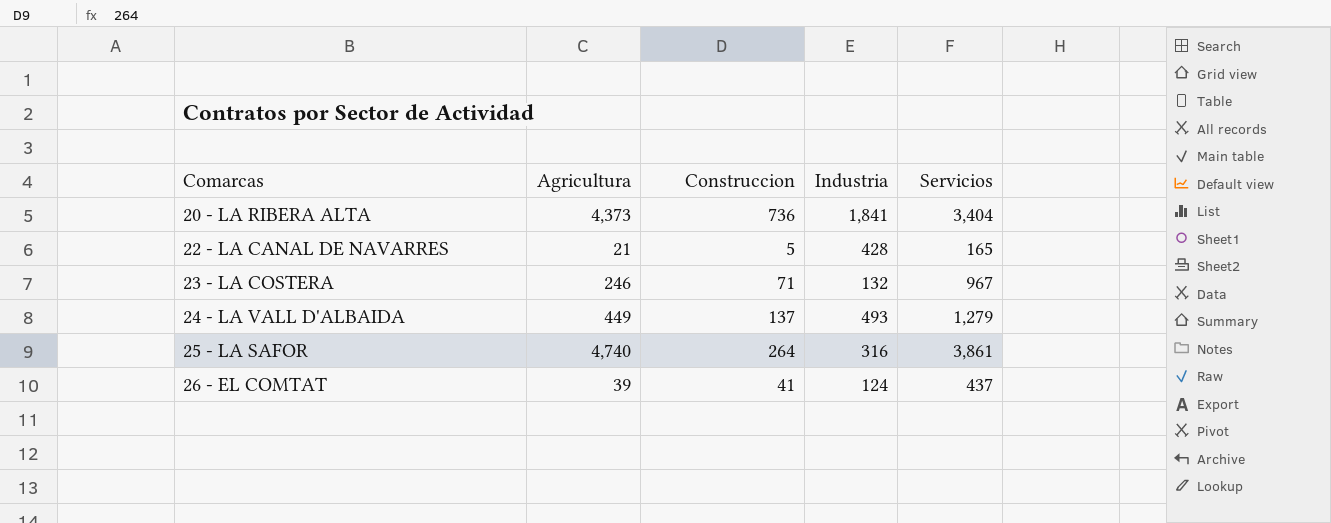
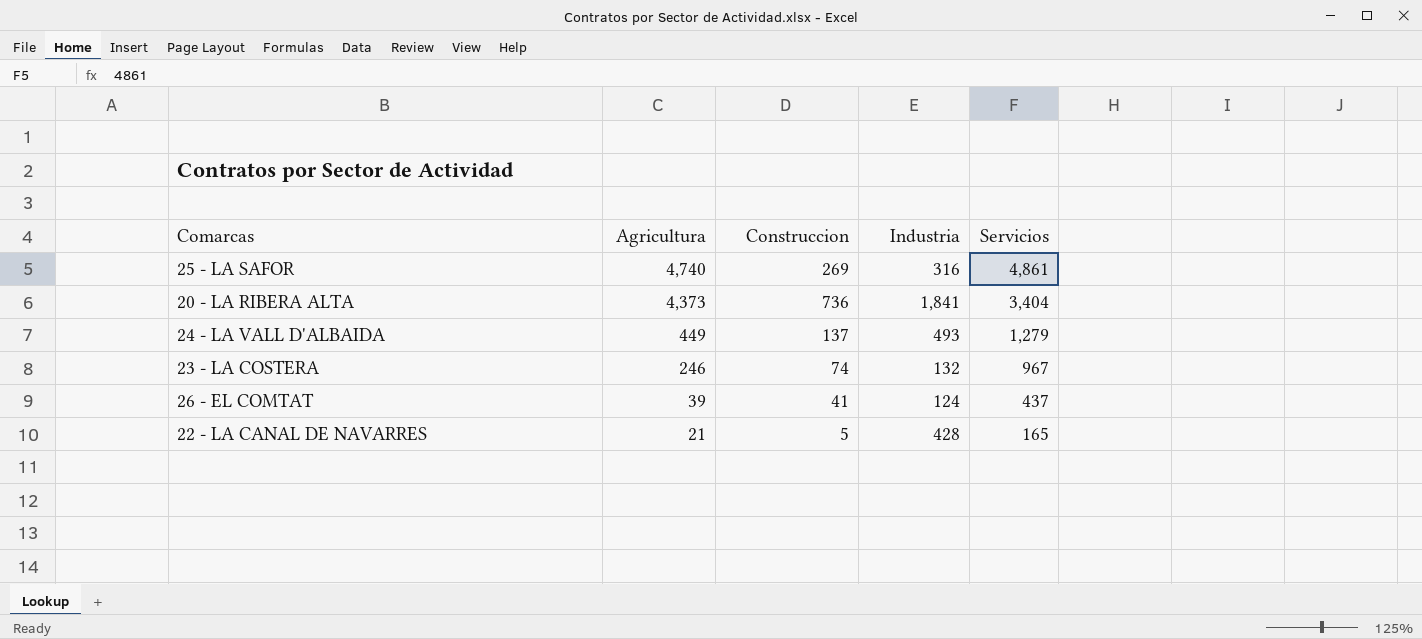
row order: Comarcas ascending -> Agricultura descending
25 - LA SAFOR | Construccion: 264 -> 269
25 - LA SAFOR | Servicios: 3,861 -> 4,861
23 - LA COSTERA | Construccion: 71 -> 74

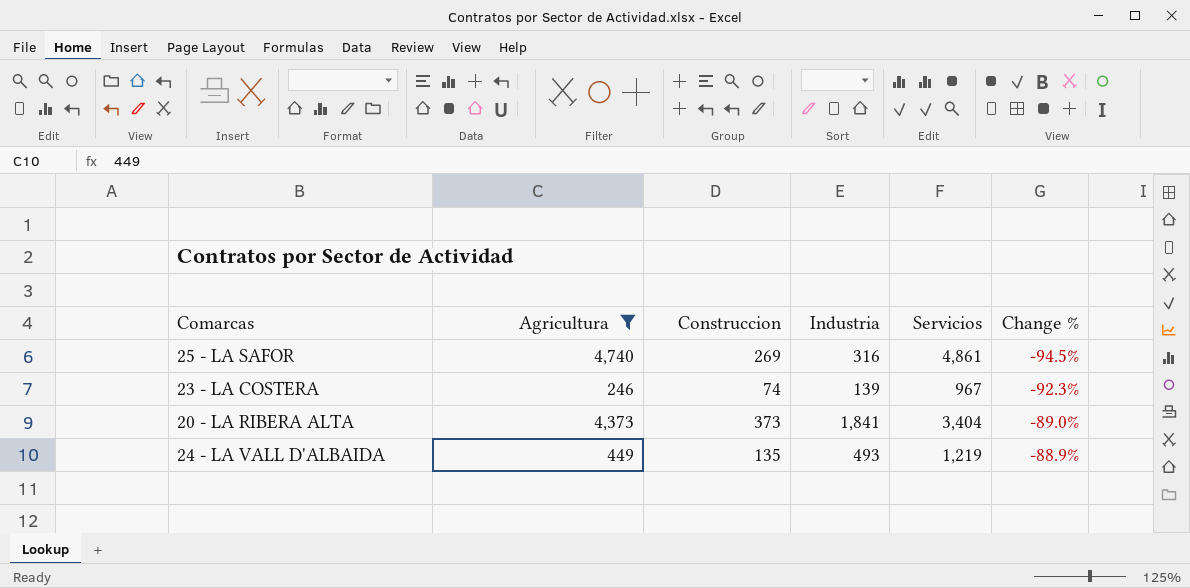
filter: none -> Agricultura >= 246
row order: Agricultura descending -> Change % ascending
column Change % | formula: none -> ([Construccion] - [Servicios]) / [Servicios]
23 - LA COSTERA | Industria: 132 -> 139
20 - LA RIBERA ALTA | Construccion: 736 -> 373
24 - LA VALL D'ALBAIDA | Construccion: 137 -> 135
24 - LA VALL D'ALBAIDA | Servicios: 1,279 -> 1,219

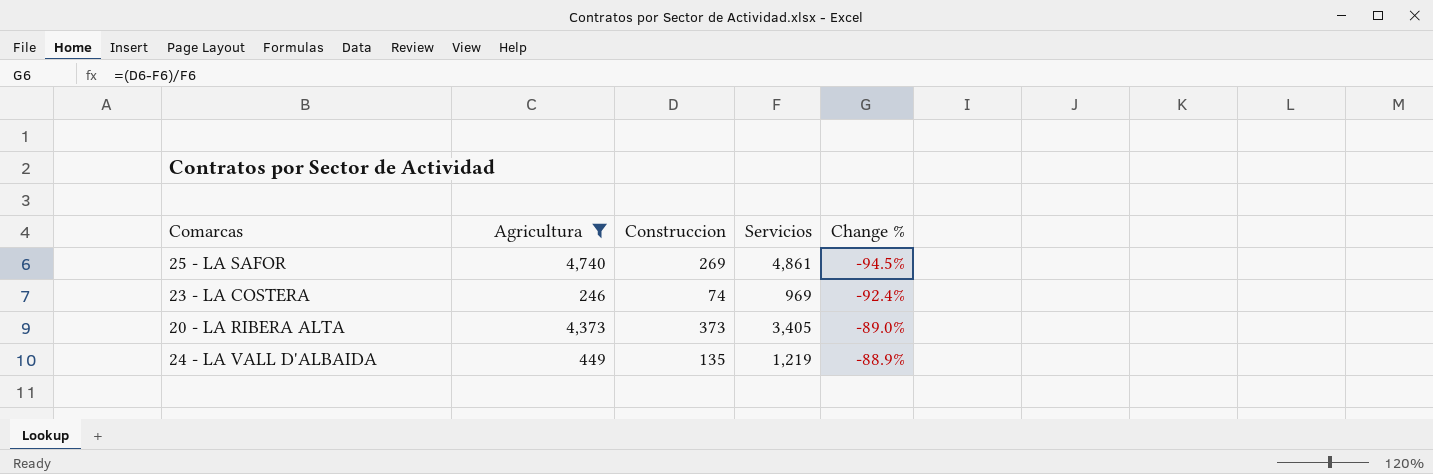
column Industria | position: 4 -> none
23 - LA COSTERA | Servicios: 967 -> 969
23 - LA COSTERA | Change %: -92.3% -> -92.4%
20 - LA RIBERA ALTA | Servicios: 3,404 -> 3,405

